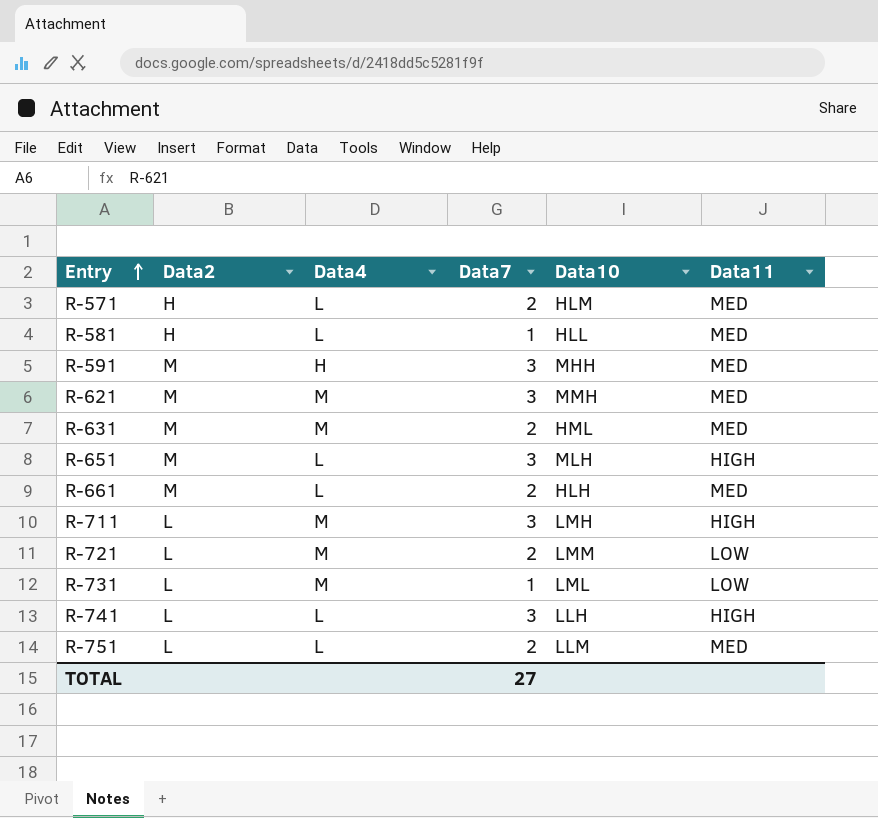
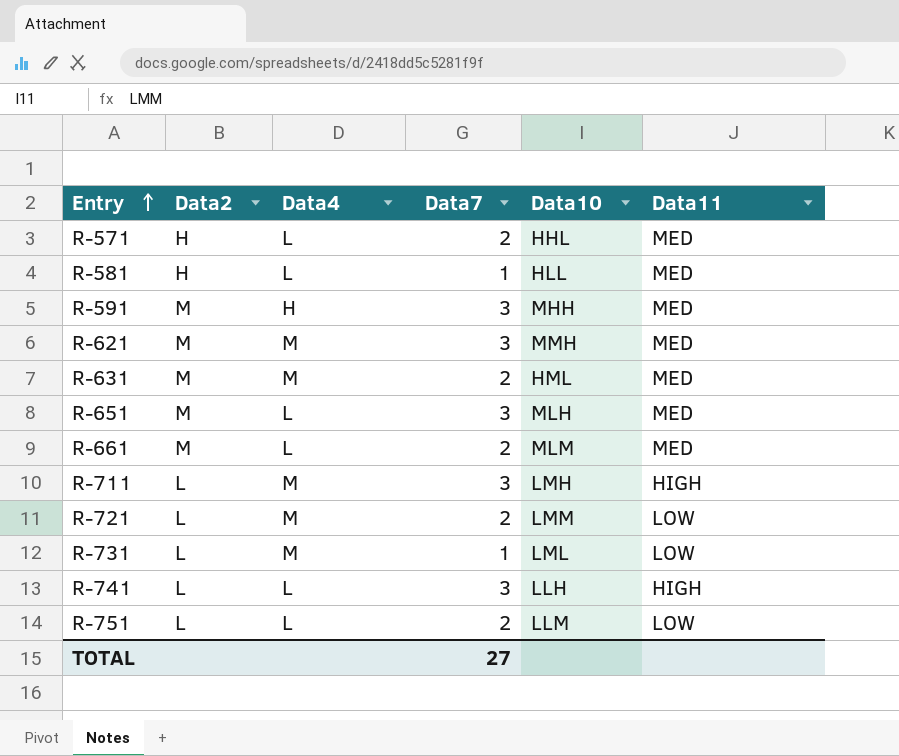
R-571 | Data10: HLM -> HHL
R-651 | Data11: HIGH -> MED
R-661 | Data10: HLH -> MLM
R-751 | Data11: MED -> LOW

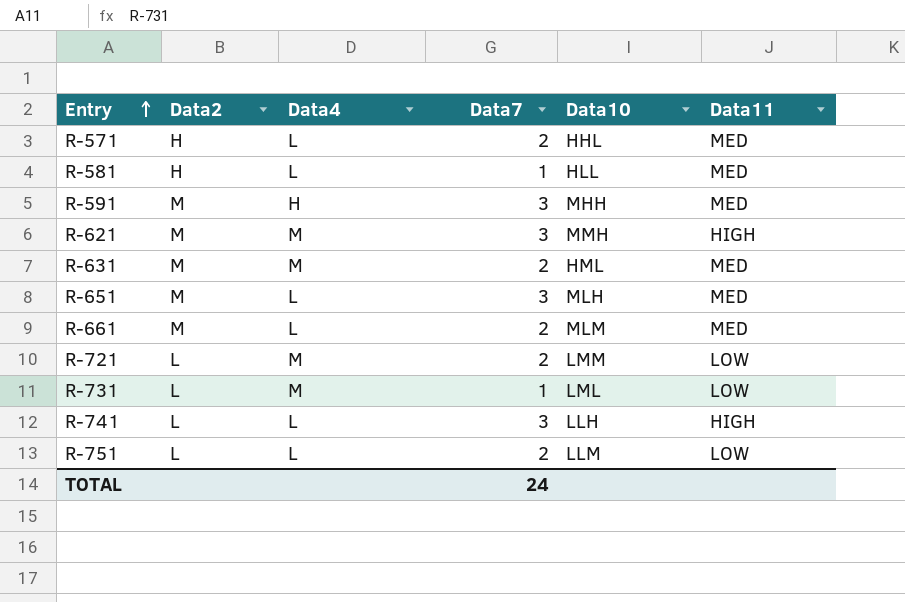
row R-711: L | M | 3 | LMH | HIGH -> none
R-621 | Data11: MED -> HIGH
TOTAL | Data7: 27 -> 24

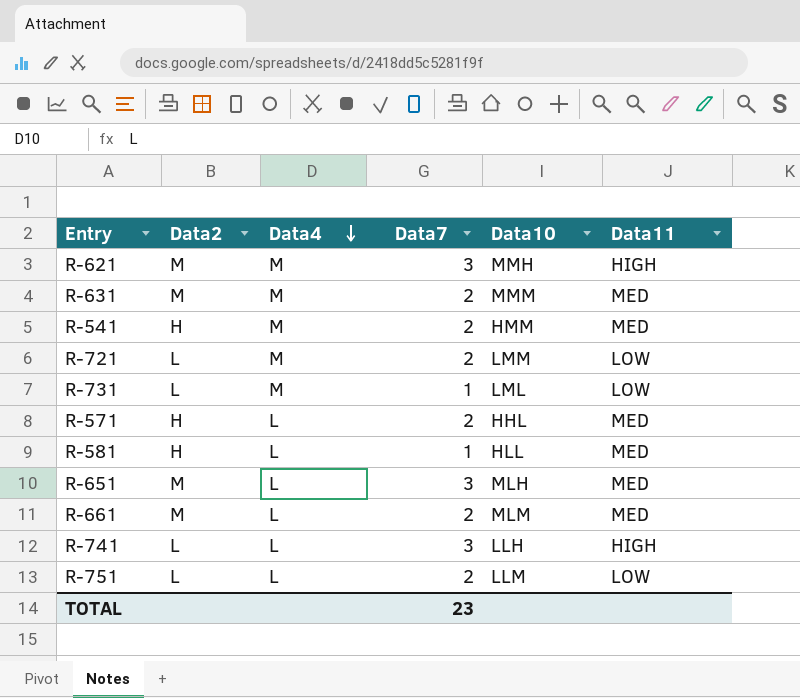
row order: Entry ascending -> Data4 descending
row R-591: M | H | 3 | MHH | MED -> none
R-631 | Data10: HML -> MMM
row R-541: none -> H | M | 2 | HMM | MED
TOTAL | Data7: 24 -> 23

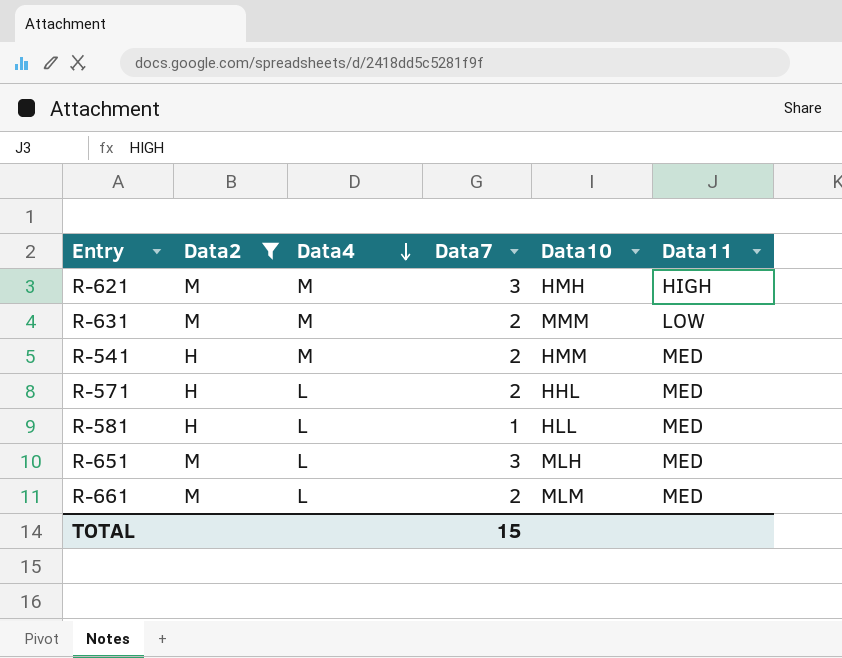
filter: none -> Data2 != L
R-621 | Data10: MMH -> HMH
R-631 | Data11: MED -> LOW
TOTAL | Data7: 23 -> 15

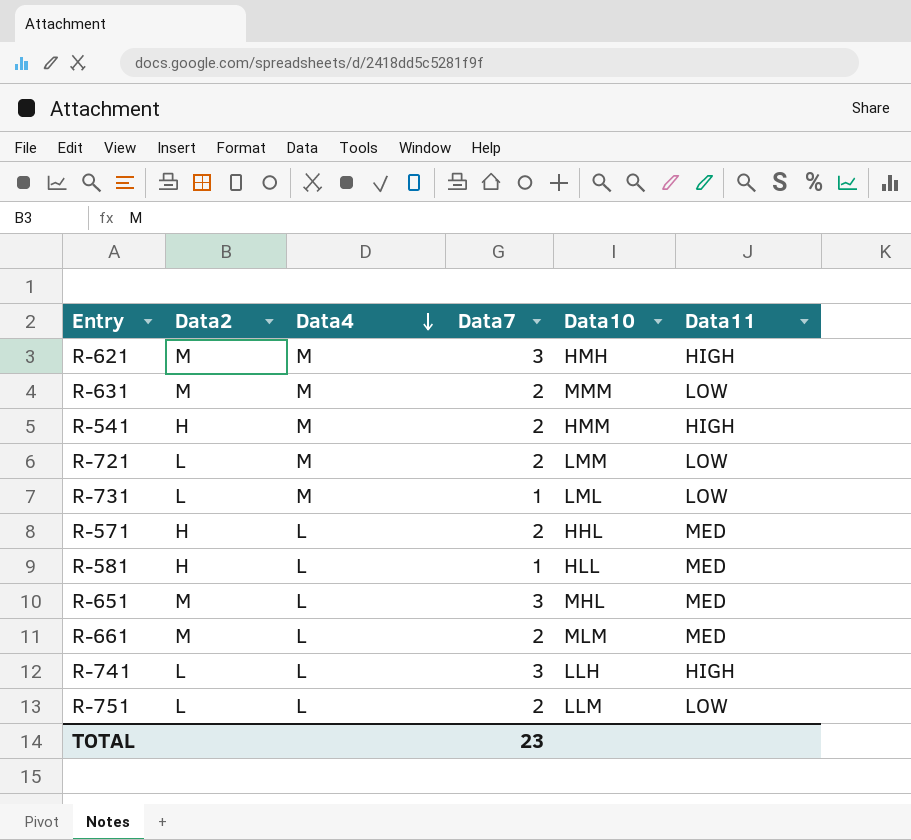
filter: Data2 != L -> none
R-541 | Data11: MED -> HIGH
R-651 | Data10: MLH -> MHL
TOTAL | Data7: 15 -> 23

